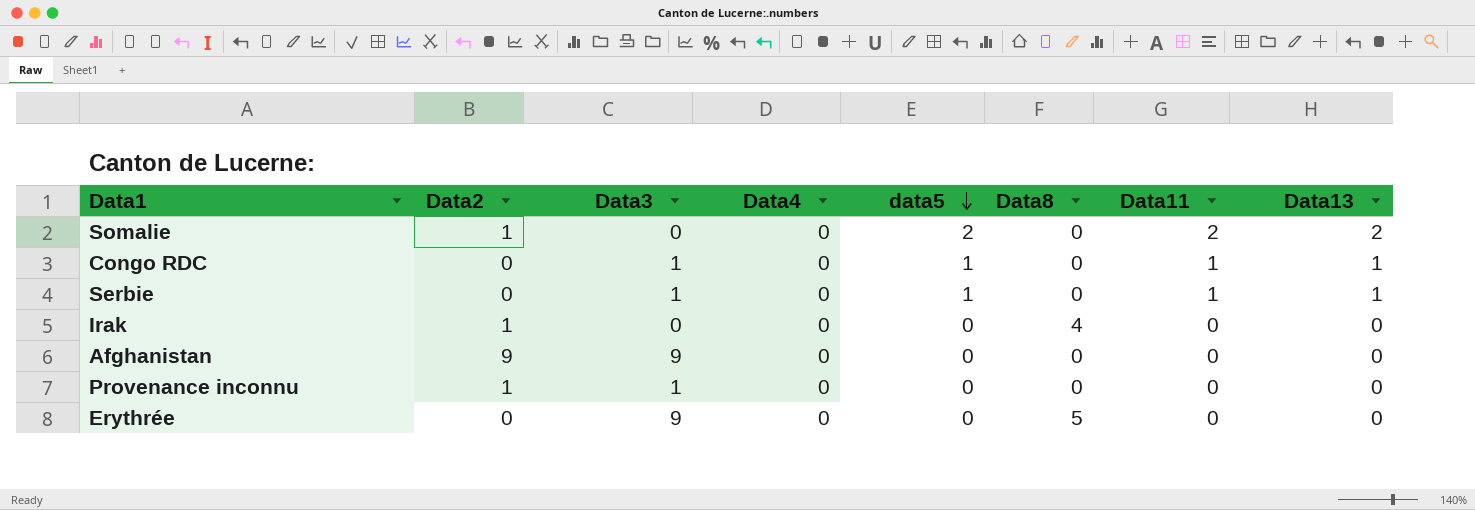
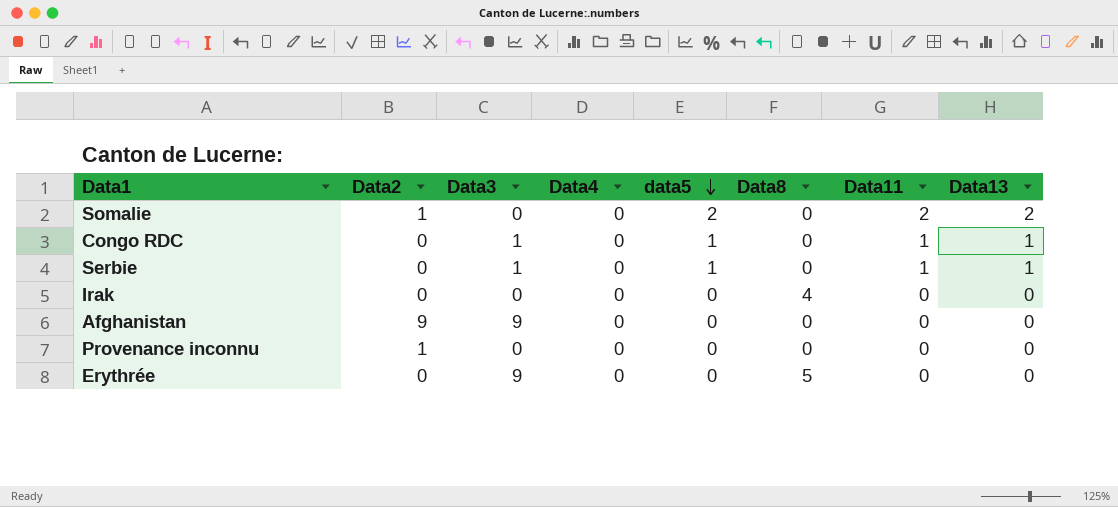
Irak | Data2: 1 -> 0
Provenance inconnu | Data3: 1 -> 0

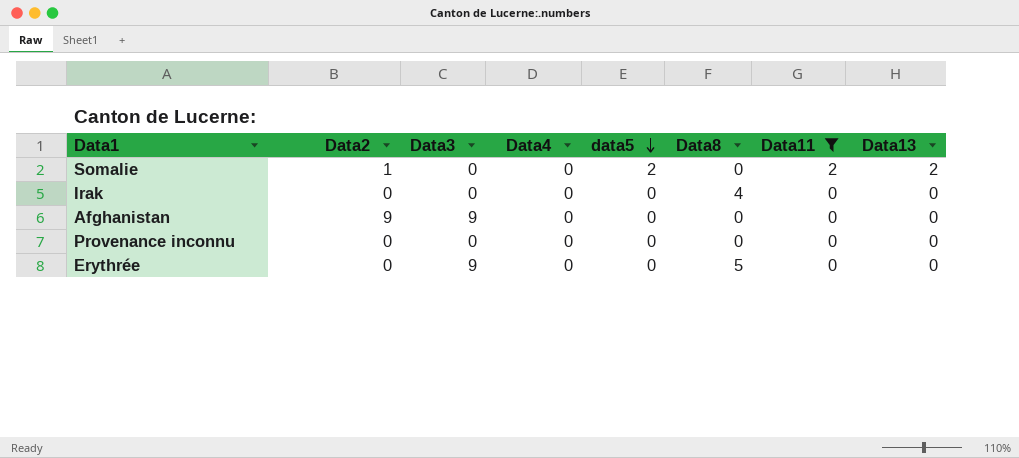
filter: none -> Data11 != 1
Provenance inconnu | Data2: 1 -> 0

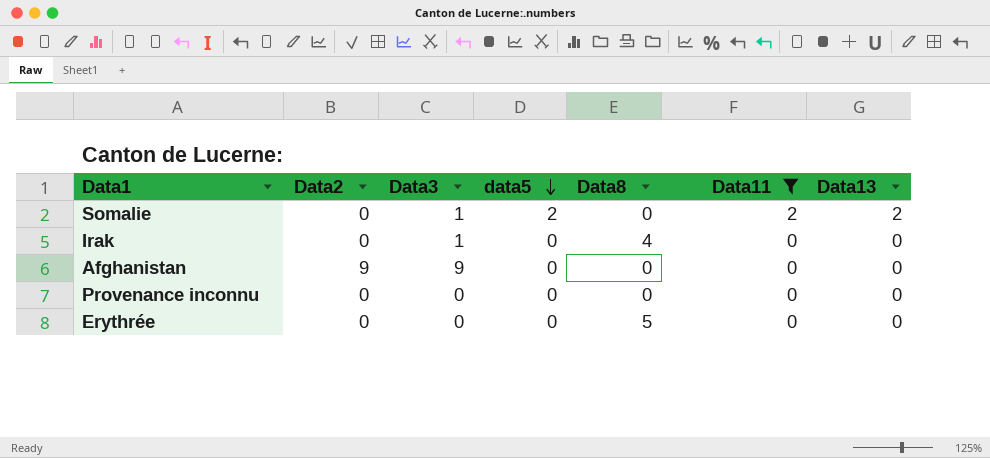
column Data4 | position: 4 -> none
Somalie | Data2: 1 -> 0
Somalie | Data3: 0 -> 1
Irak | Data3: 0 -> 1
Erythrée | Data3: 9 -> 0

